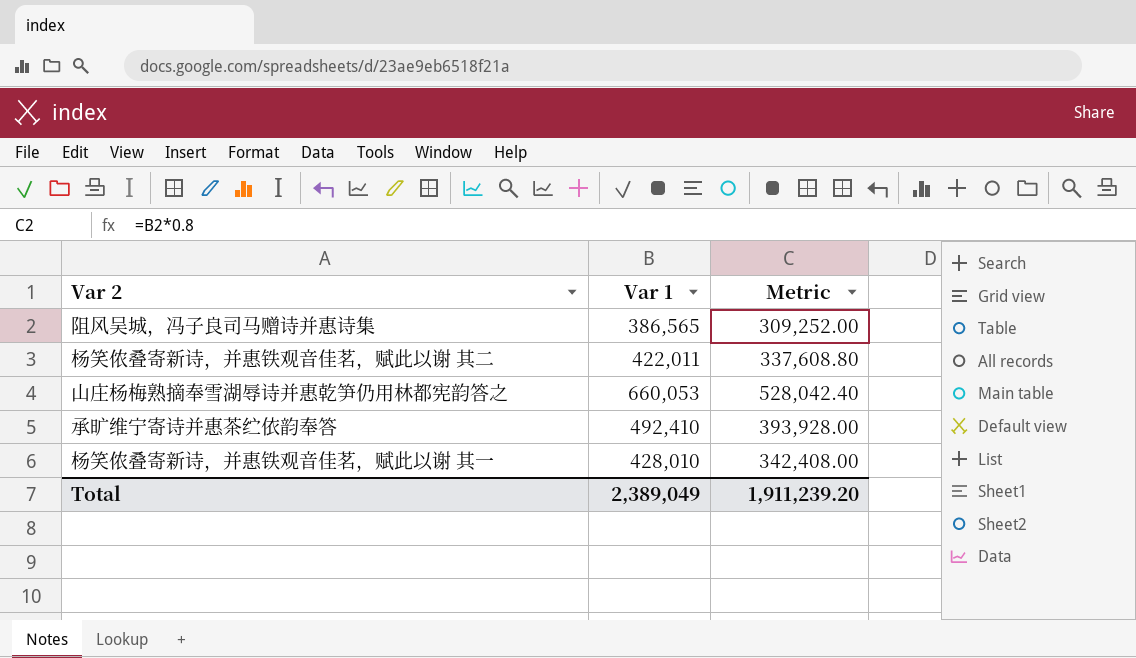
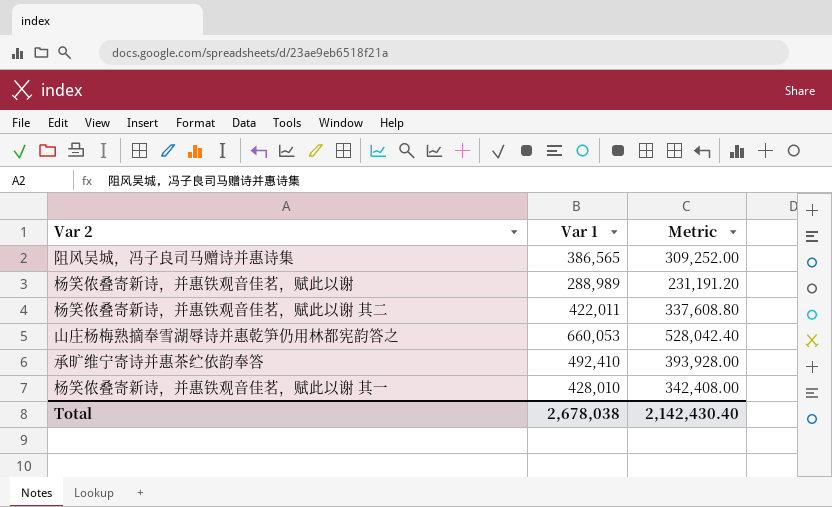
row 杨笑侬叠寄新诗，并惠铁观音佳茗，赋此以谢: none -> 288,989 | 231,191.20
Total | Var 1: 2,389,049 -> 2,678,038
Total | Metric: 1,911,239.20 -> 2,142,430.40

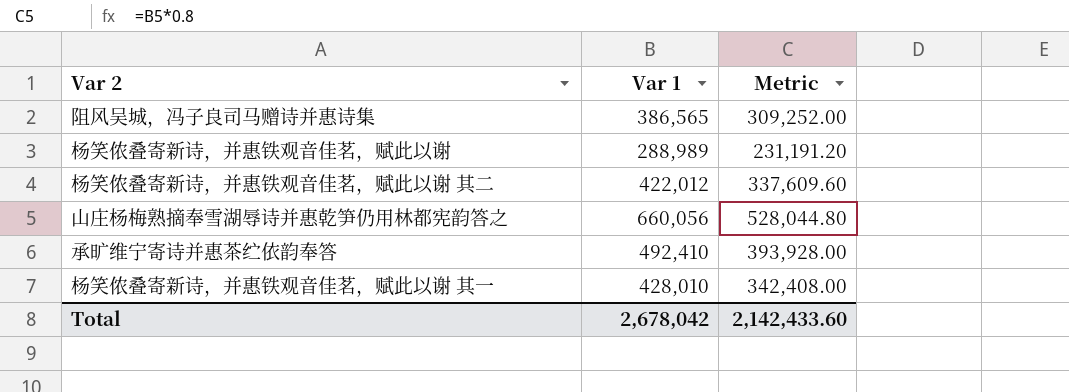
杨笑侬叠寄新诗，并惠铁观音佳茗，赋此以谢 其二 | Var 1: 422,011 -> 422,012
杨笑侬叠寄新诗，并惠铁观音佳茗，赋此以谢 其二 | Metric: 337,608.80 -> 337,609.60
山庄杨梅熟摘奉雪湖辱诗并惠乾笋仍用林都宪韵答之 | Var 1: 660,053 -> 660,056
山庄杨梅熟摘奉雪湖辱诗并惠乾笋仍用林都宪韵答之 | Metric: 528,042.40 -> 528,044.80
Total | Var 1: 2,678,038 -> 2,678,042
Total | Metric: 2,142,430.40 -> 2,142,433.60

